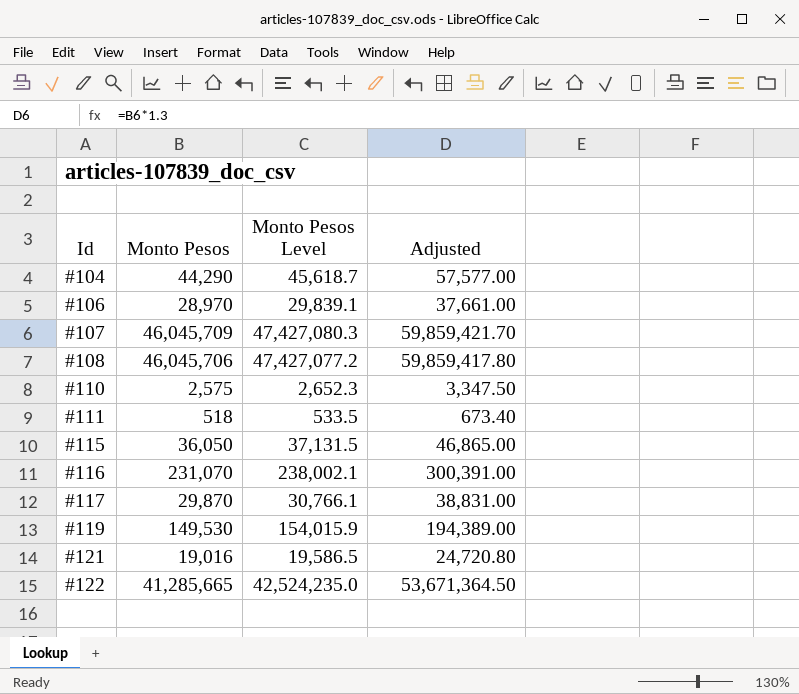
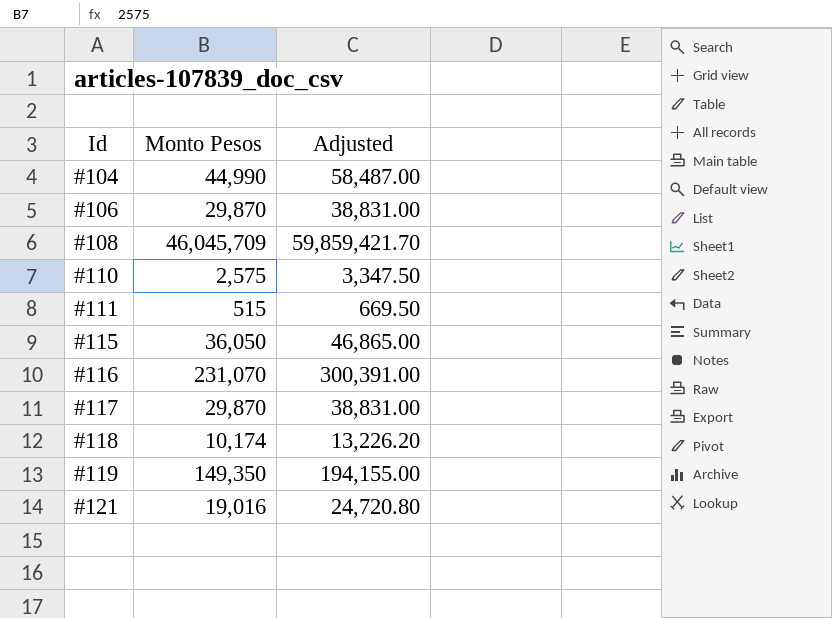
column Monto Pesos Level | formula: [Monto Pesos] * 1.03 -> none
row #107: 46,045,709 | 47,427,080.3 | 59,859,421.70 -> none
row #122: 41,285,665 | 42,524,235.0 | 53,671,364.50 -> none
#104 | Monto Pesos: 44,290 -> 44,990
#104 | Adjusted: 57,577.00 -> 58,487.00
#106 | Monto Pesos: 28,970 -> 29,870
#106 | Adjusted: 37,661.00 -> 38,831.00
#108 | Monto Pesos: 46,045,706 -> 46,045,709
#108 | Adjusted: 59,859,417.80 -> 59,859,421.70
#111 | Monto Pesos: 518 -> 515
#111 | Adjusted: 673.40 -> 669.50
row #118: none -> 10,174 | 13,226.20
#119 | Monto Pesos: 149,530 -> 149,350
#119 | Adjusted: 194,389.00 -> 194,155.00

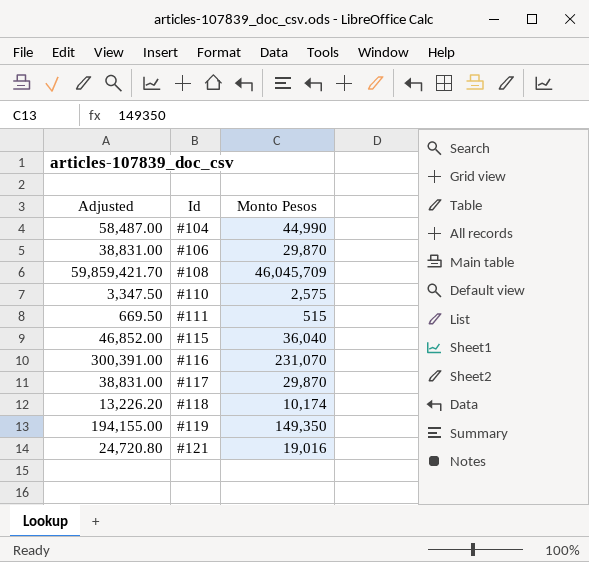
column Adjusted | position: 3 -> 1
#115 | Adjusted: 46,865.00 -> 46,852.00
#115 | Monto Pesos: 36,050 -> 36,040

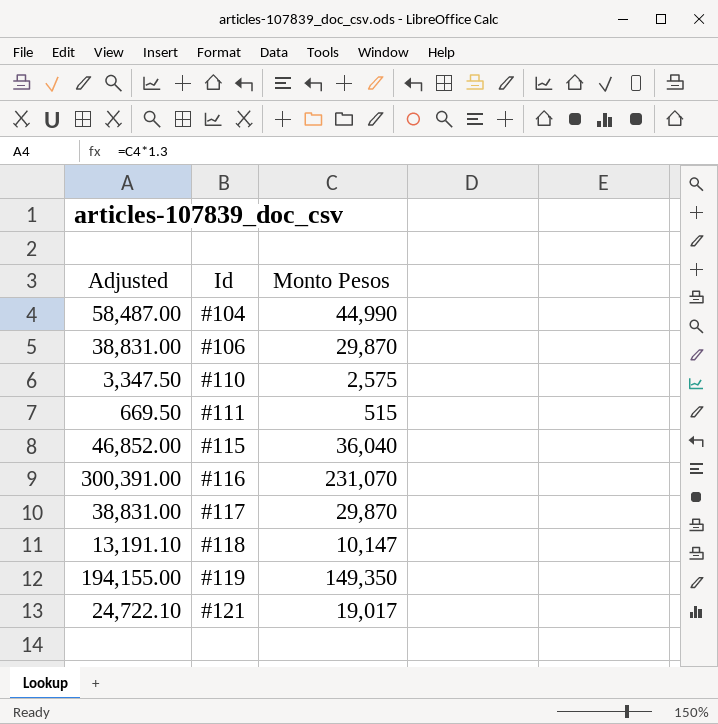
row #108: 59,859,421.70 | 46,045,709 -> none
#118 | Adjusted: 13,226.20 -> 13,191.10
#118 | Monto Pesos: 10,174 -> 10,147
#121 | Adjusted: 24,720.80 -> 24,722.10
#121 | Monto Pesos: 19,016 -> 19,017

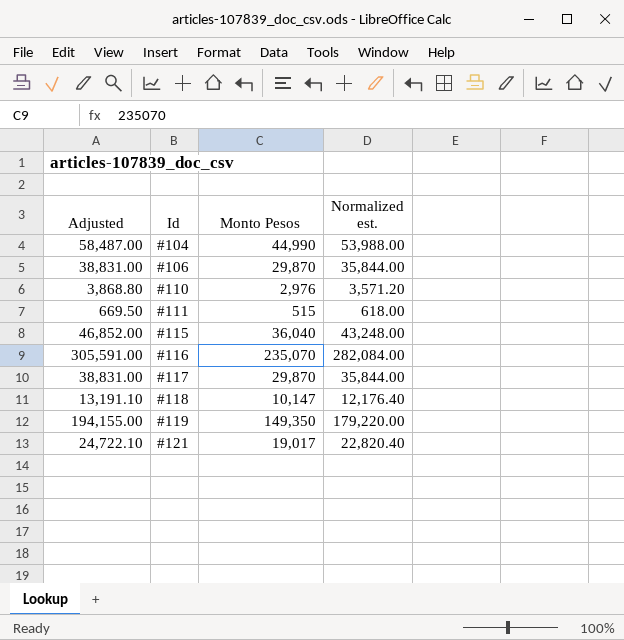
column Normalized est. | formula: none -> [Monto Pesos] * 1.2
#110 | Adjusted: 3,347.50 -> 3,868.80
#110 | Monto Pesos: 2,575 -> 2,976
#116 | Adjusted: 300,391.00 -> 305,591.00
#116 | Monto Pesos: 231,070 -> 235,070

